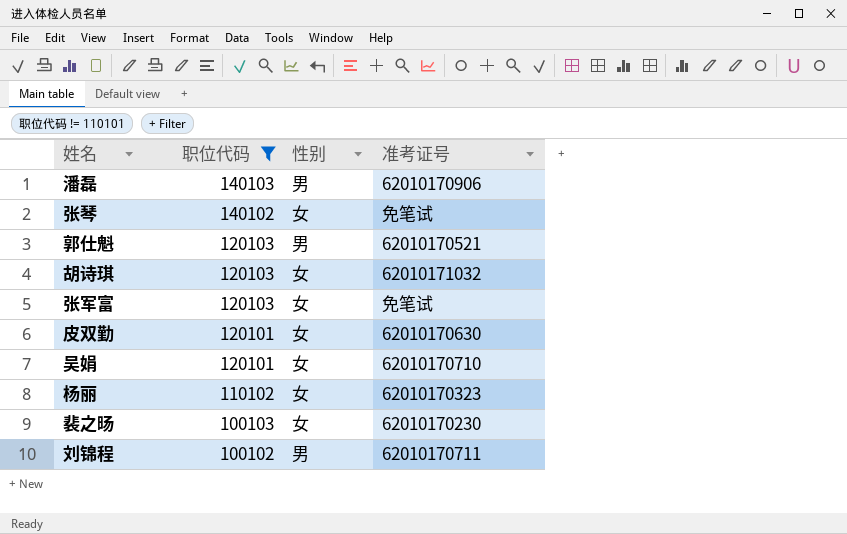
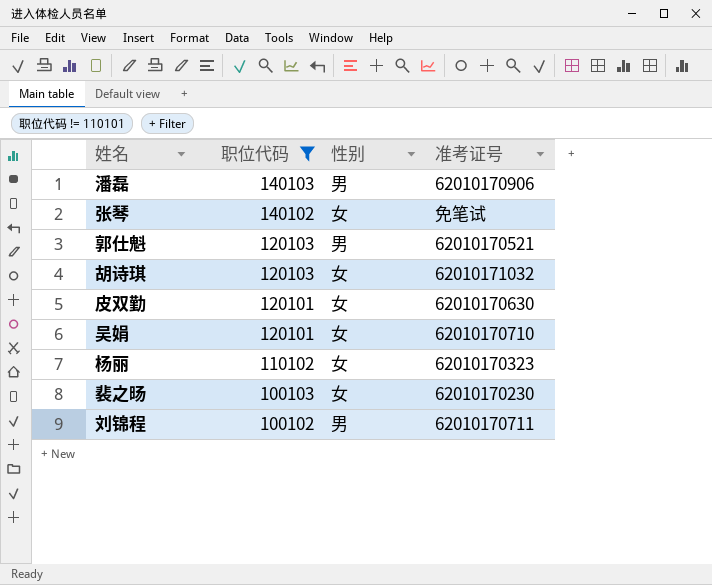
row 张军富: 120103 | 女 | 免笔试 -> none

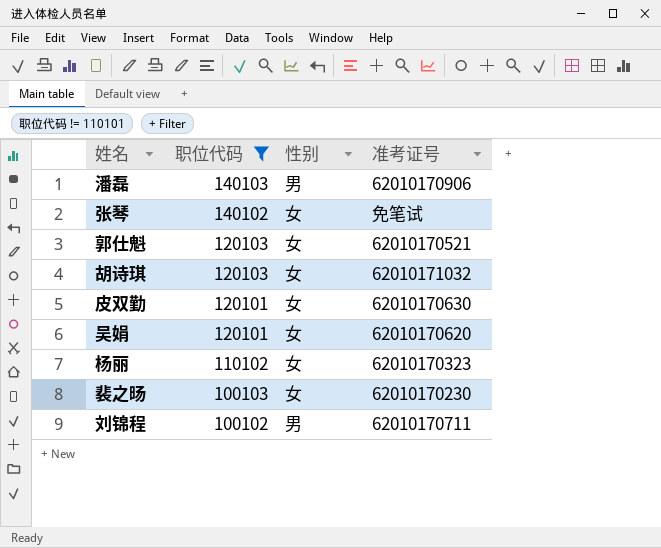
郭仕魁 | 性别: 男 -> 女
吴娟 | 准考证号: 62010170710 -> 62010170620

